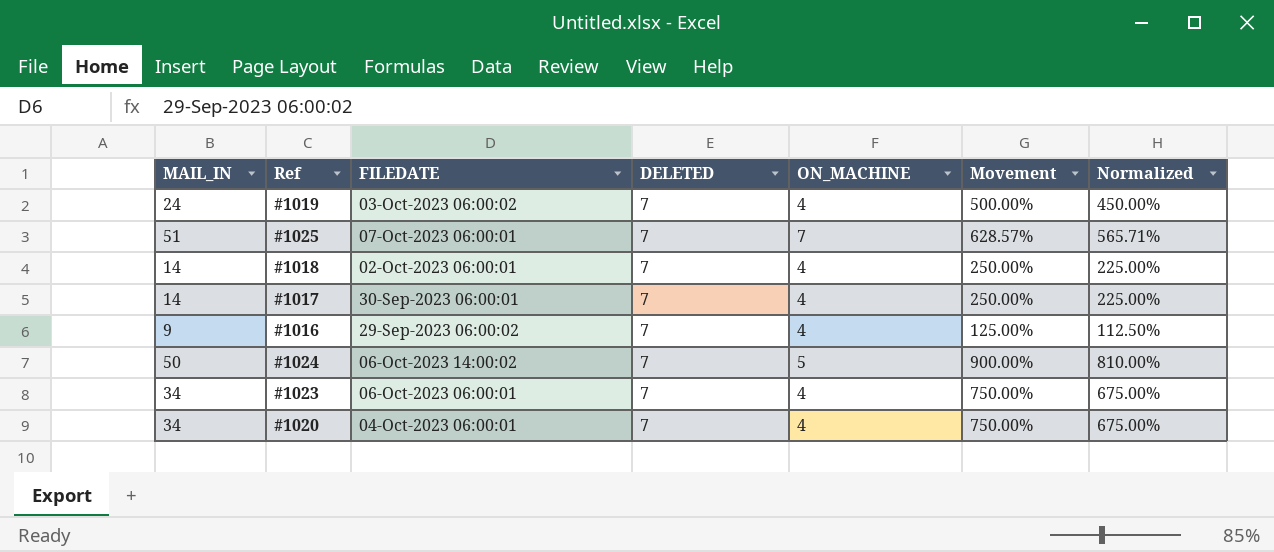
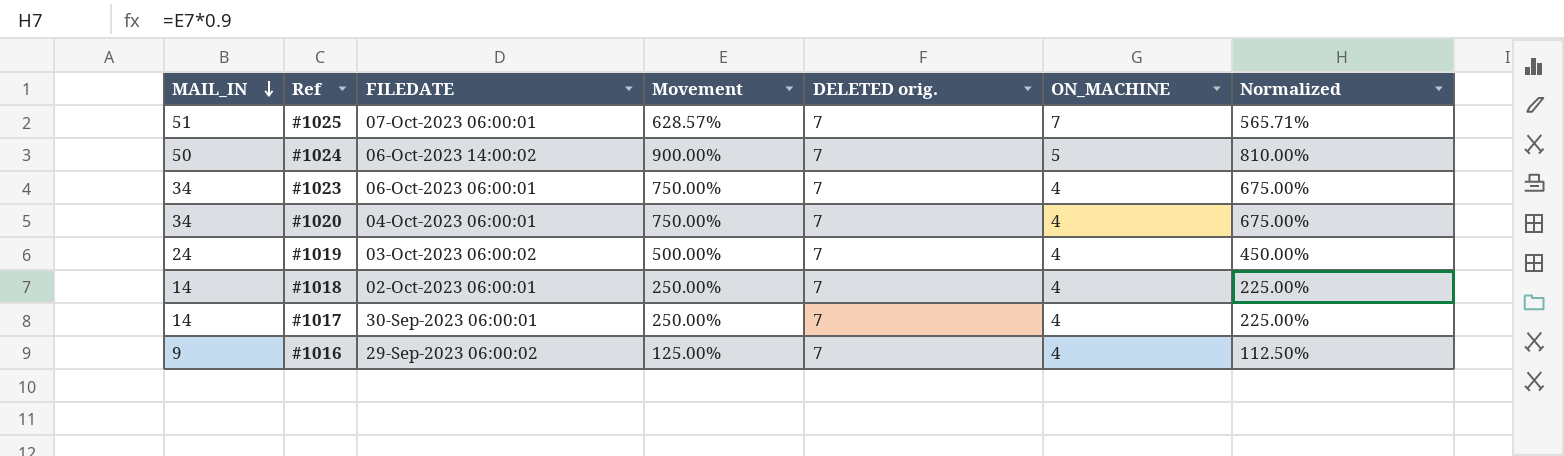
row order: none -> MAIL_IN descending
column Movement | position: 6 -> 4
column name: DELETED -> DELETED orig.

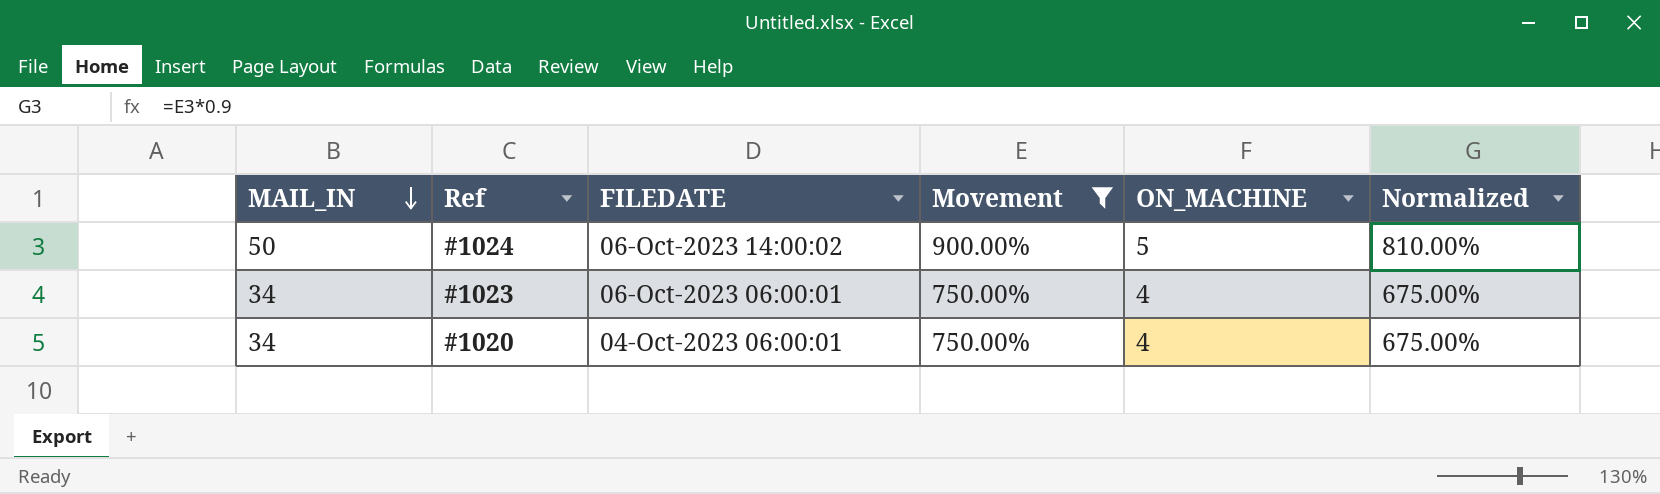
filter: none -> Movement >= 750.00%
column DELETED orig. | position: 5 -> none

